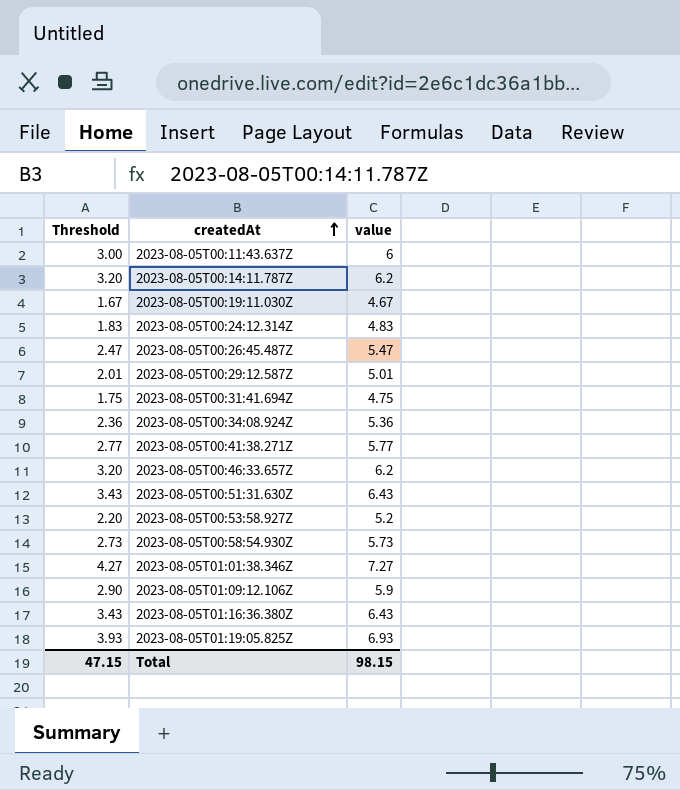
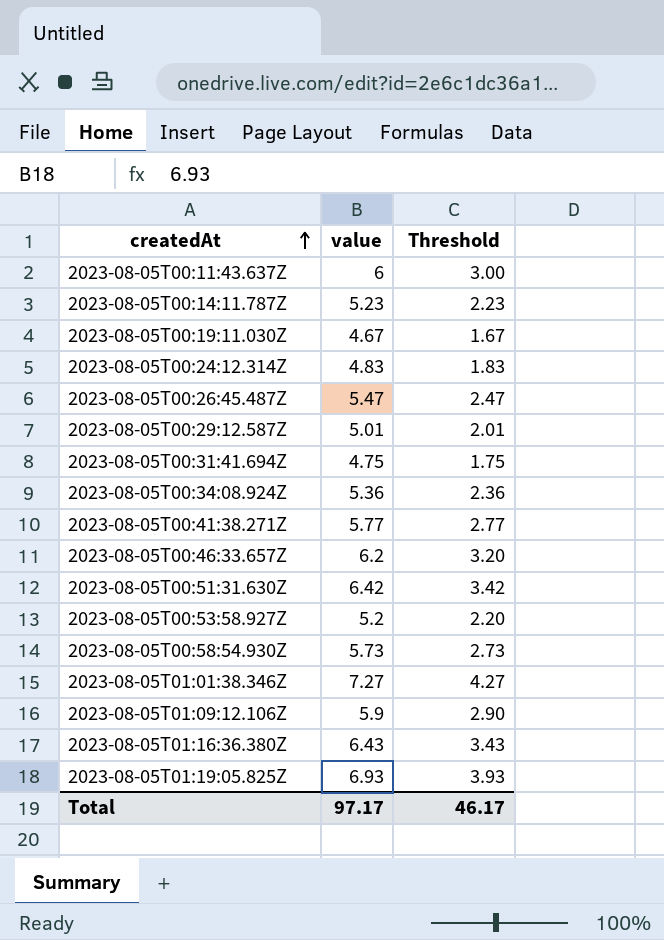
column Threshold | position: 1 -> 3
2023-08-05T00:14:11.787Z | value: 6.2 -> 5.23
2023-08-05T00:14:11.787Z | Threshold: 3.20 -> 2.23
2023-08-05T00:51:31.630Z | value: 6.43 -> 6.42
2023-08-05T00:51:31.630Z | Threshold: 3.43 -> 3.42
Total | value: 98.15 -> 97.17
Total | Threshold: 47.15 -> 46.17

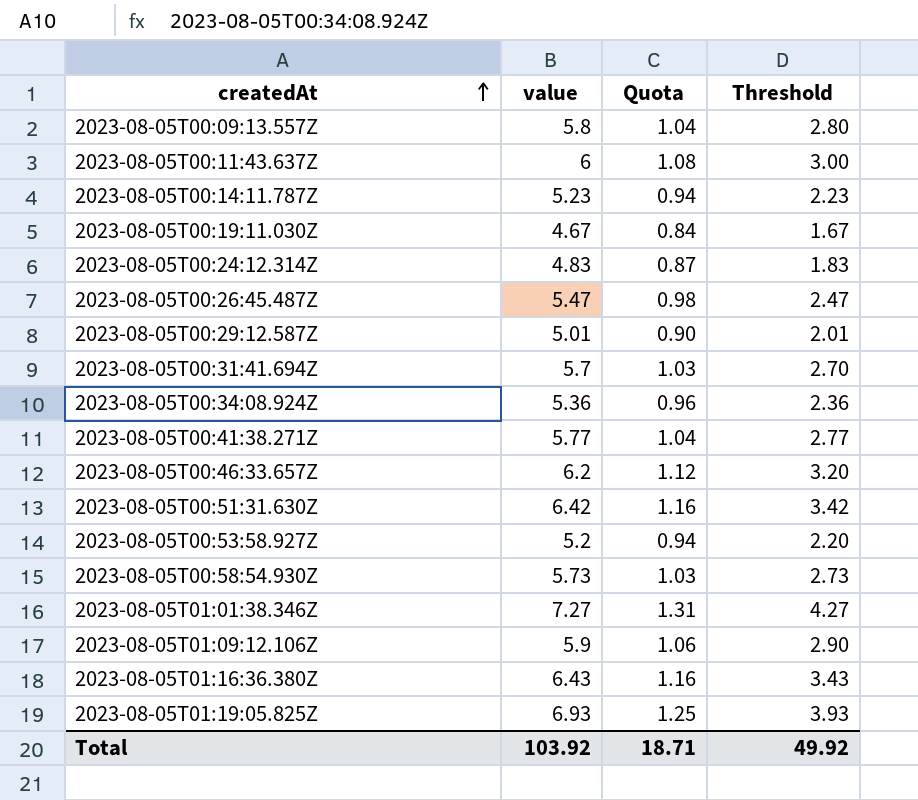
column Quota | formula: none -> [value] * 0.18
row 2023-08-05T00:09:13.557Z: none -> 5.8 | 1.04 | 2.80
2023-08-05T00:31:41.694Z | value: 4.75 -> 5.7
2023-08-05T00:31:41.694Z | Threshold: 1.75 -> 2.70
Total | value: 97.17 -> 103.92
Total | Threshold: 46.17 -> 49.92

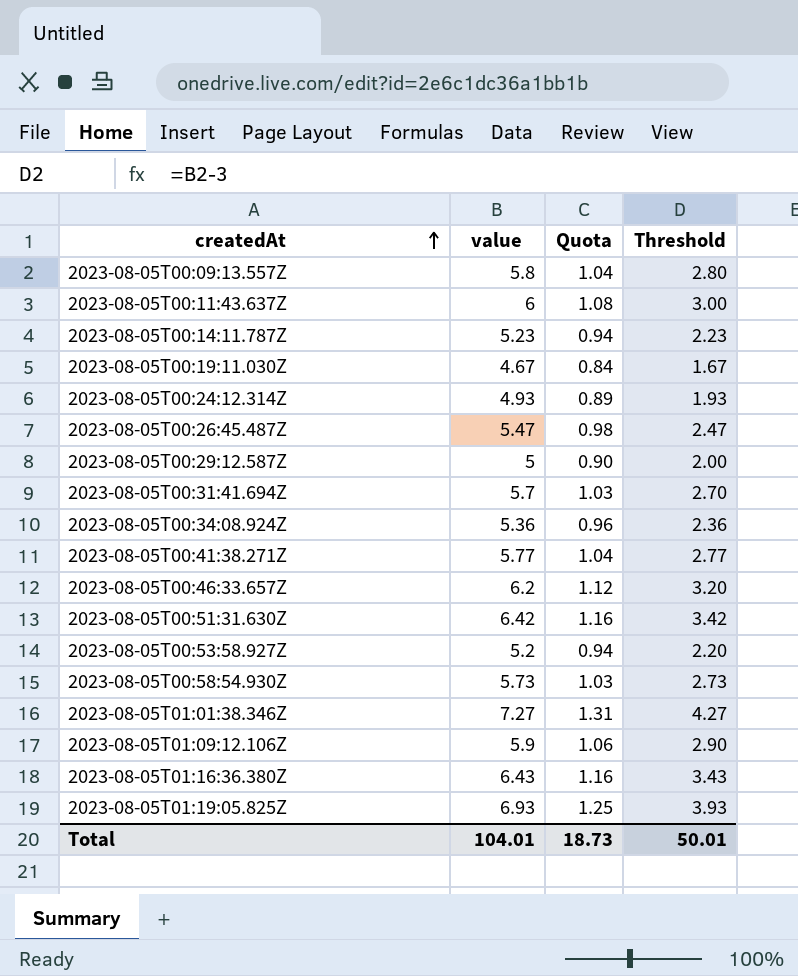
2023-08-05T00:24:12.314Z | value: 4.83 -> 4.93
2023-08-05T00:24:12.314Z | Quota: 0.87 -> 0.89
2023-08-05T00:24:12.314Z | Threshold: 1.83 -> 1.93
2023-08-05T00:29:12.587Z | value: 5.01 -> 5
2023-08-05T00:29:12.587Z | Threshold: 2.01 -> 2.00
Total | value: 103.92 -> 104.01
Total | Quota: 18.71 -> 18.73
Total | Threshold: 49.92 -> 50.01

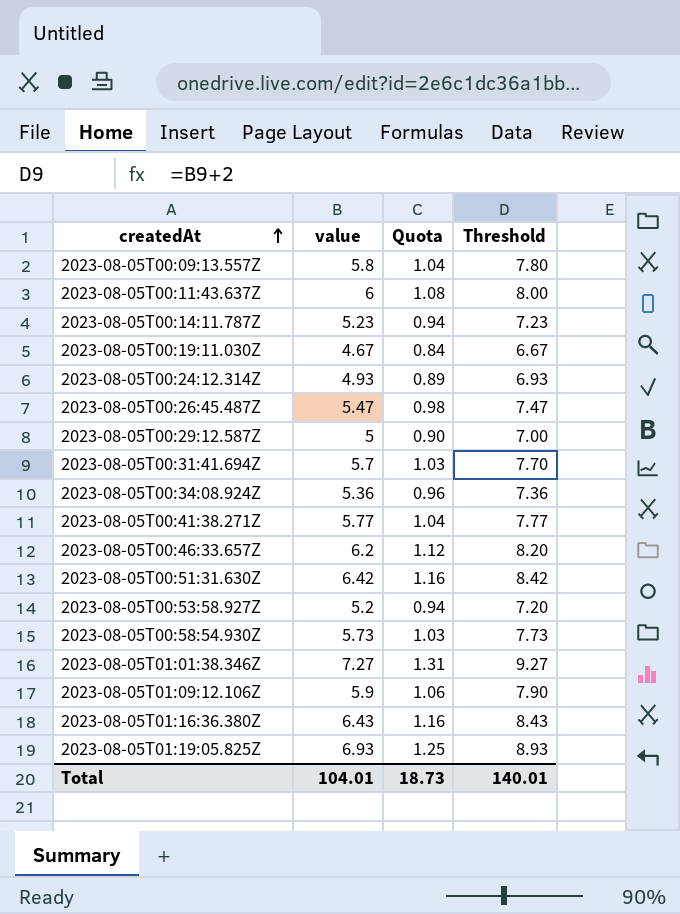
column Threshold | formula: [value] - 3 -> [value] + 2
Total | Threshold: 50.01 -> 140.01

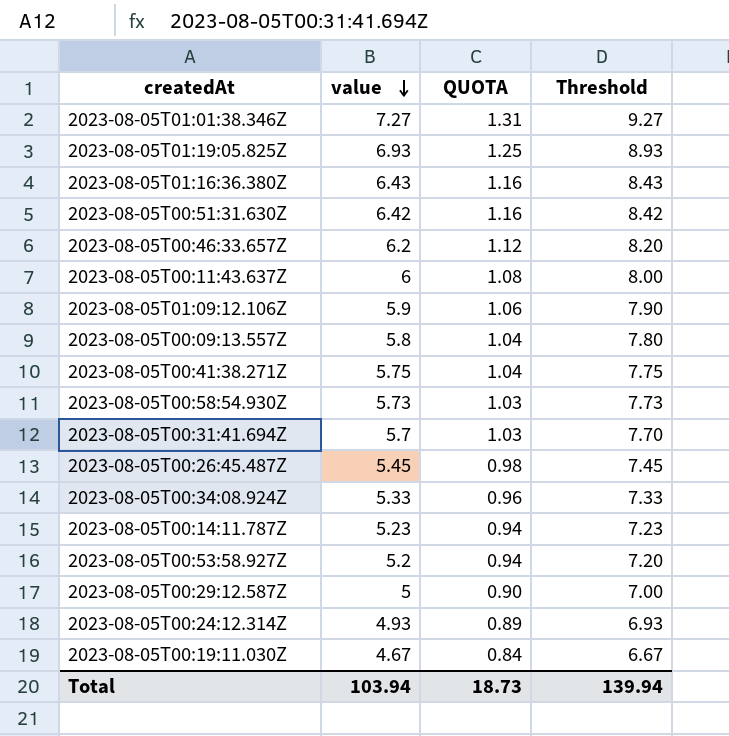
row order: createdAt ascending -> value descending
column name: Quota -> QUOTA
2023-08-05T00:41:38.271Z | value: 5.77 -> 5.75
2023-08-05T00:41:38.271Z | Threshold: 7.77 -> 7.75
2023-08-05T00:26:45.487Z | value: 5.47 -> 5.45
2023-08-05T00:26:45.487Z | Threshold: 7.47 -> 7.45
2023-08-05T00:34:08.924Z | value: 5.36 -> 5.33
2023-08-05T00:34:08.924Z | Threshold: 7.36 -> 7.33
Total | value: 104.01 -> 103.94
Total | Threshold: 140.01 -> 139.94

